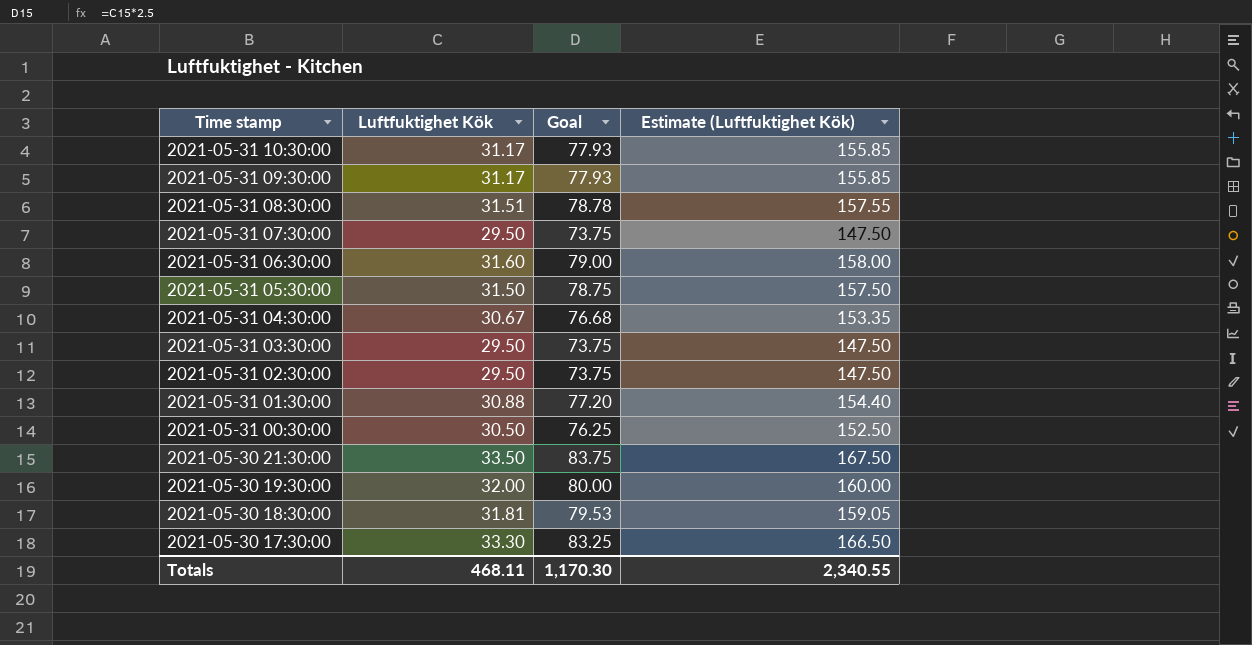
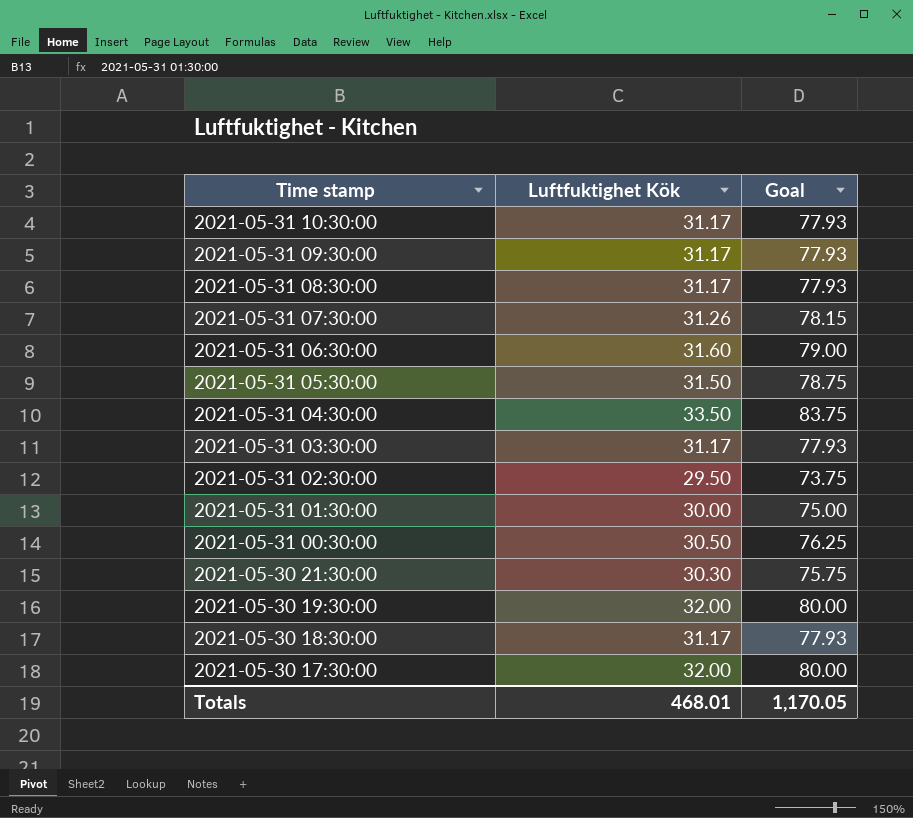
column Estimate (Luftfuktighet Kök) | formula: [Luftfuktighet Kök] * 5 -> none
2021-05-31 08:30:00 | Luftfuktighet Kök: 31.51 -> 31.17
2021-05-31 08:30:00 | Goal: 78.78 -> 77.93
2021-05-31 07:30:00 | Luftfuktighet Kök: 29.50 -> 31.26
2021-05-31 07:30:00 | Goal: 73.75 -> 78.15
2021-05-31 04:30:00 | Luftfuktighet Kök: 30.67 -> 33.50
2021-05-31 04:30:00 | Goal: 76.68 -> 83.75
2021-05-31 03:30:00 | Luftfuktighet Kök: 29.50 -> 31.17
2021-05-31 03:30:00 | Goal: 73.75 -> 77.93
2021-05-31 01:30:00 | Luftfuktighet Kök: 30.88 -> 30.00
2021-05-31 01:30:00 | Goal: 77.20 -> 75.00
2021-05-30 21:30:00 | Luftfuktighet Kök: 33.50 -> 30.30
2021-05-30 21:30:00 | Goal: 83.75 -> 75.75
2021-05-30 18:30:00 | Luftfuktighet Kök: 31.81 -> 31.17
2021-05-30 18:30:00 | Goal: 79.53 -> 77.93
2021-05-30 17:30:00 | Luftfuktighet Kök: 33.30 -> 32.00
2021-05-30 17:30:00 | Goal: 83.25 -> 80.00
Totals | Luftfuktighet Kök: 468.11 -> 468.01
Totals | Goal: 1,170.30 -> 1,170.05

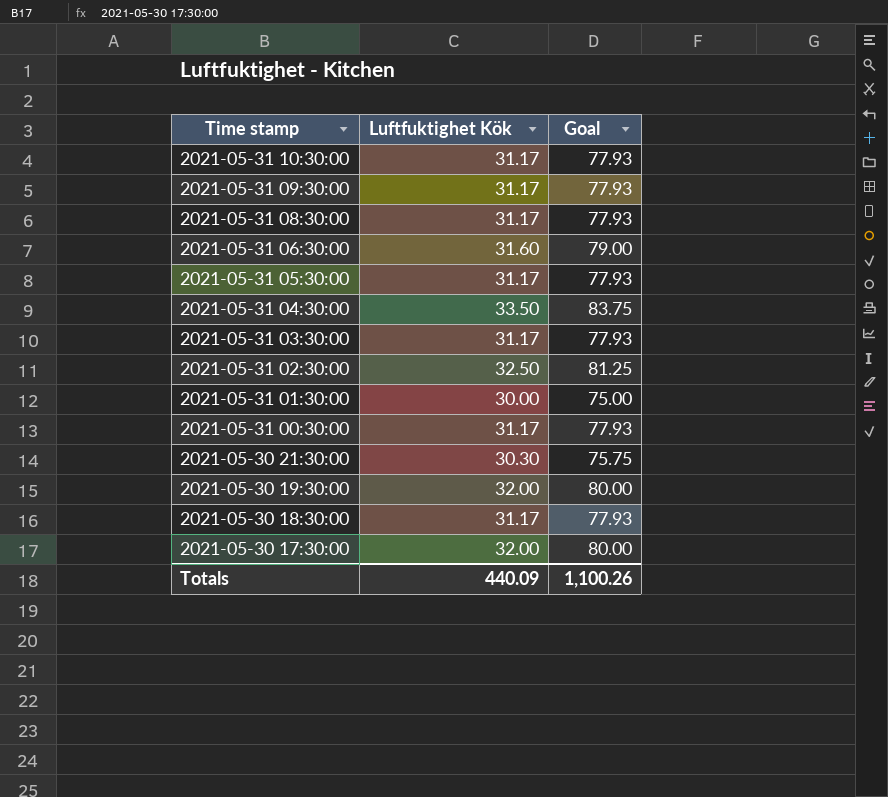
row 2021-05-31 07:30:00: 31.26 | 78.15 -> none
2021-05-31 05:30:00 | Luftfuktighet Kök: 31.50 -> 31.17
2021-05-31 05:30:00 | Goal: 78.75 -> 77.93
2021-05-31 02:30:00 | Luftfuktighet Kök: 29.50 -> 32.50
2021-05-31 02:30:00 | Goal: 73.75 -> 81.25
2021-05-31 00:30:00 | Luftfuktighet Kök: 30.50 -> 31.17
2021-05-31 00:30:00 | Goal: 76.25 -> 77.93
Totals | Luftfuktighet Kök: 468.01 -> 440.09
Totals | Goal: 1,170.05 -> 1,100.26

